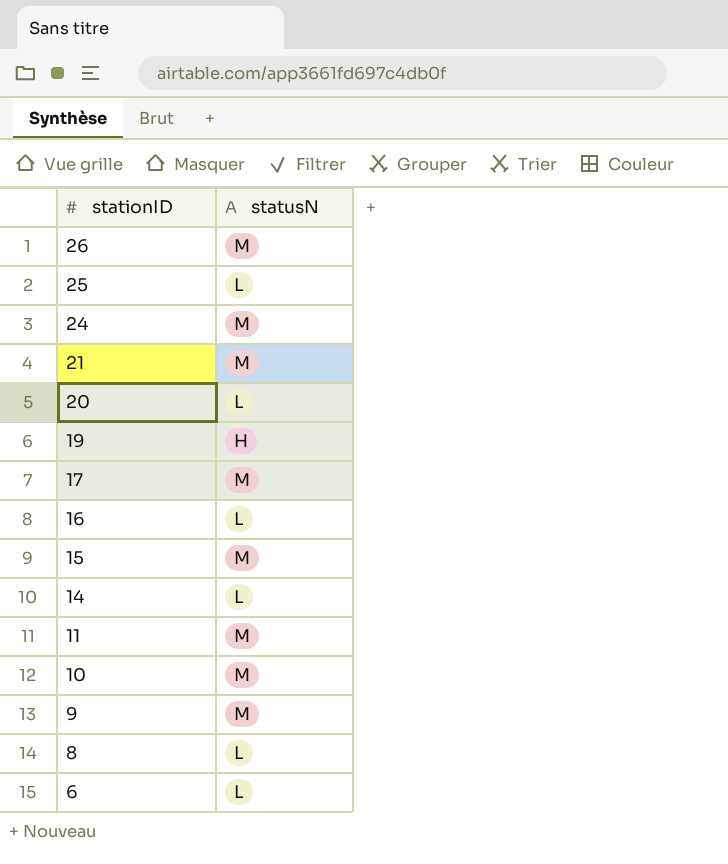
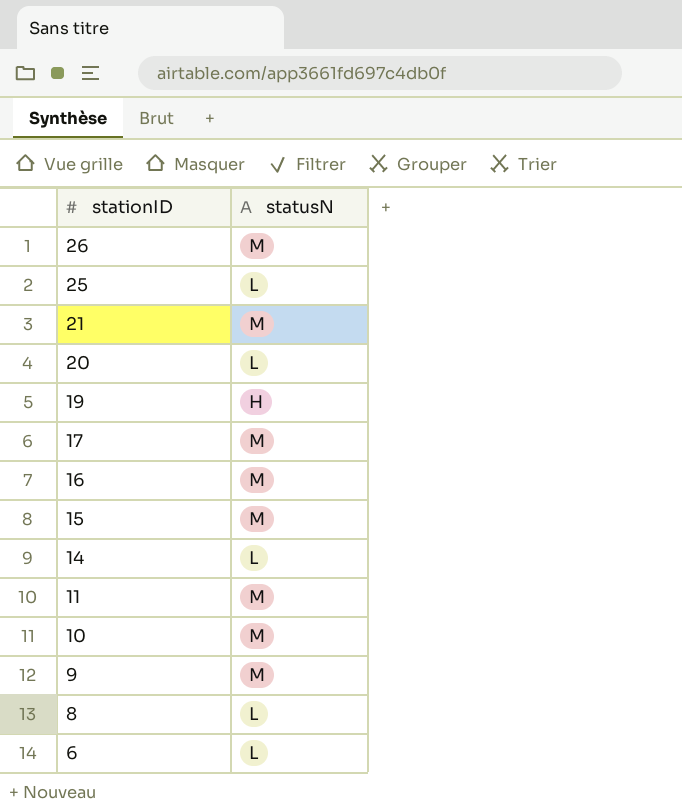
row 24: M -> none
16 | statusN: L -> M

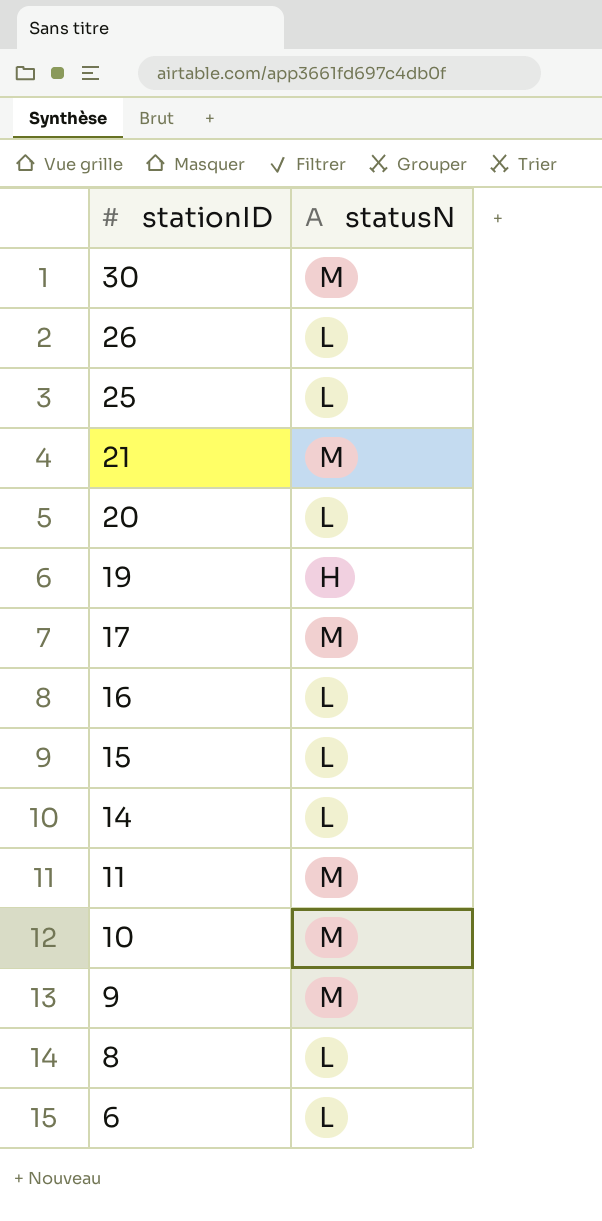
row 30: none -> M
26 | statusN: M -> L
16 | statusN: M -> L
15 | statusN: M -> L

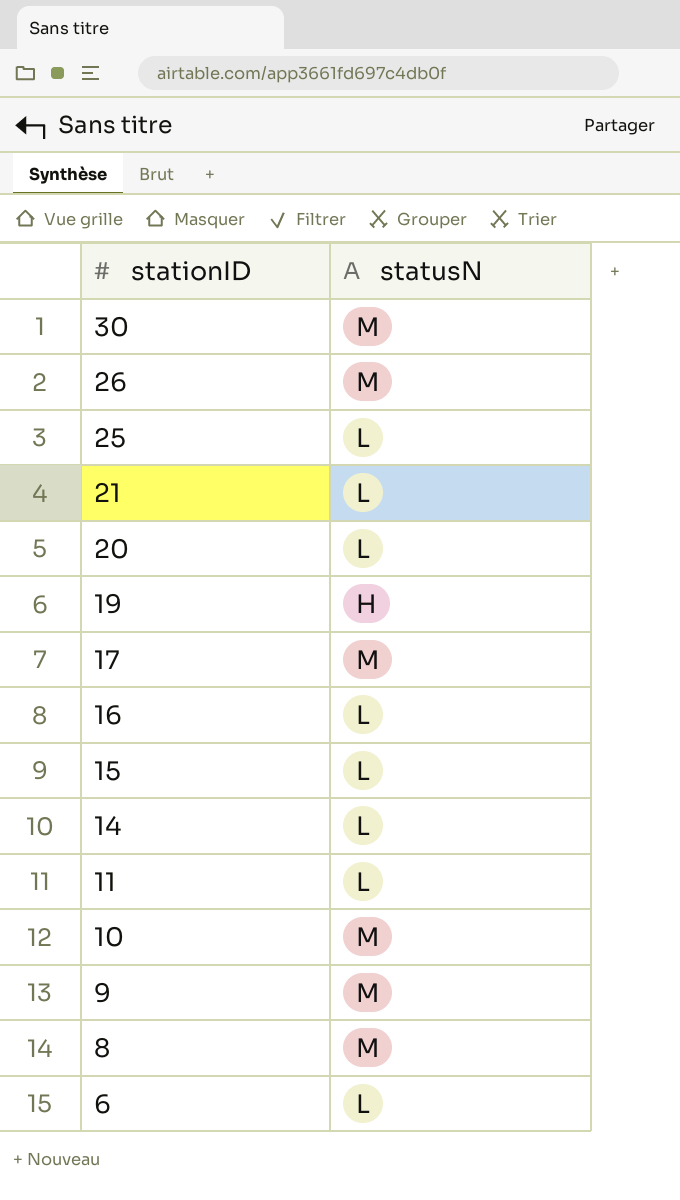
26 | statusN: L -> M
21 | statusN: M -> L
11 | statusN: M -> L
8 | statusN: L -> M

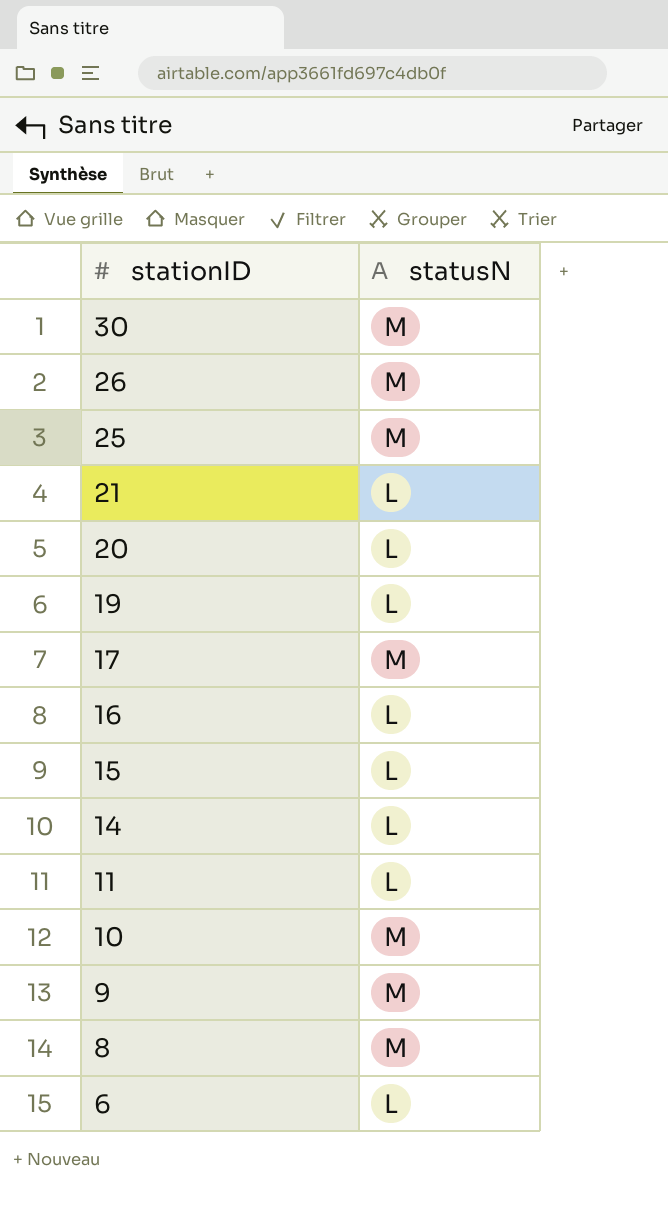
25 | statusN: L -> M
19 | statusN: H -> L

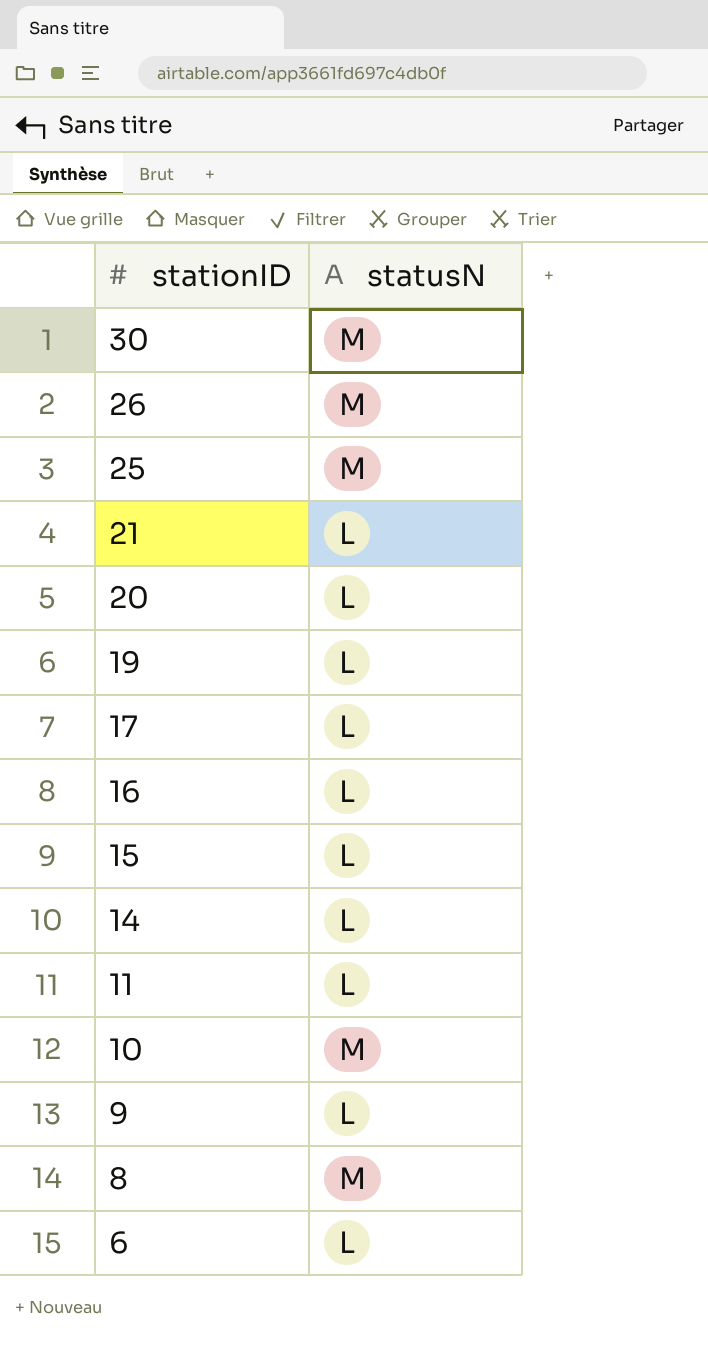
17 | statusN: M -> L
9 | statusN: M -> L

